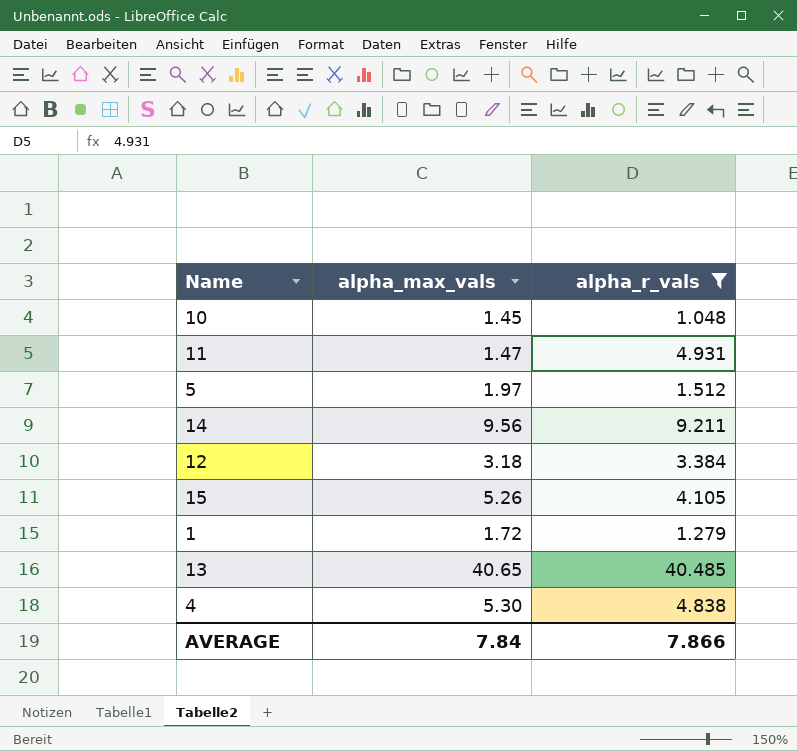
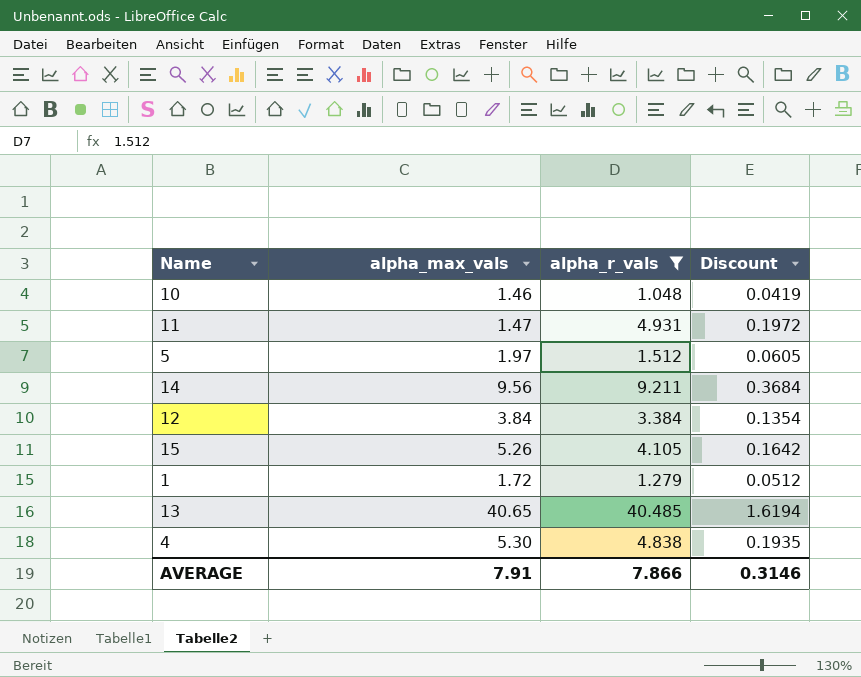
column Discount | formula: none -> [alpha_r_vals] * 0.04
10 | alpha_max_vals: 1.45 -> 1.46
12 | alpha_max_vals: 3.18 -> 3.84
AVERAGE | alpha_max_vals: 7.84 -> 7.91

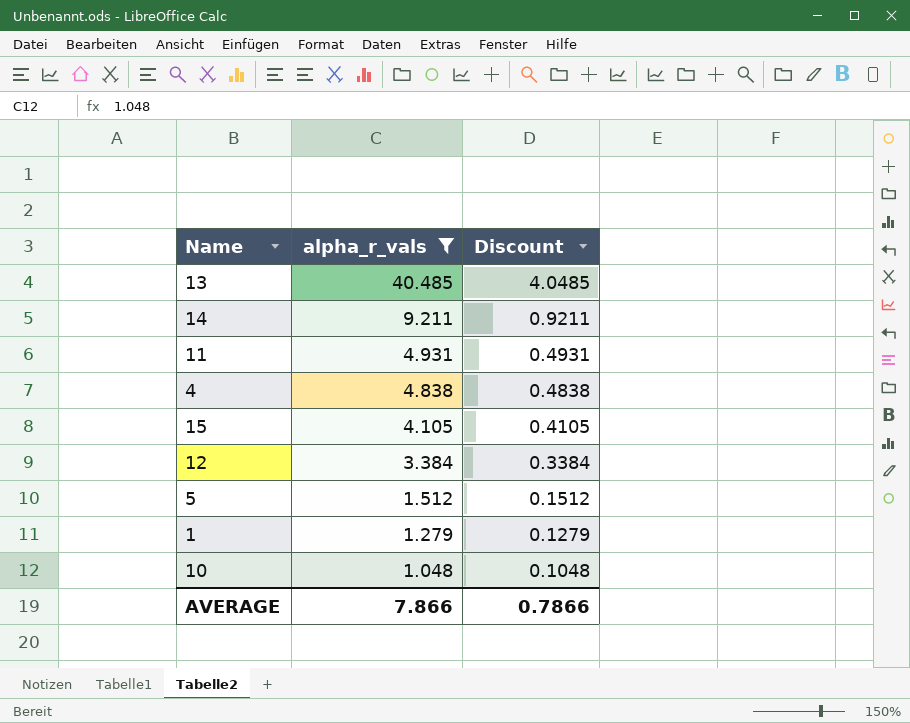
row order: none -> alpha_r_vals descending
column alpha_max_vals | position: 2 -> none
column Discount | formula: [alpha_r_vals] * 0.04 -> [alpha_r_vals] * 0.1
AVERAGE | Discount: 0.3146 -> 0.7866

